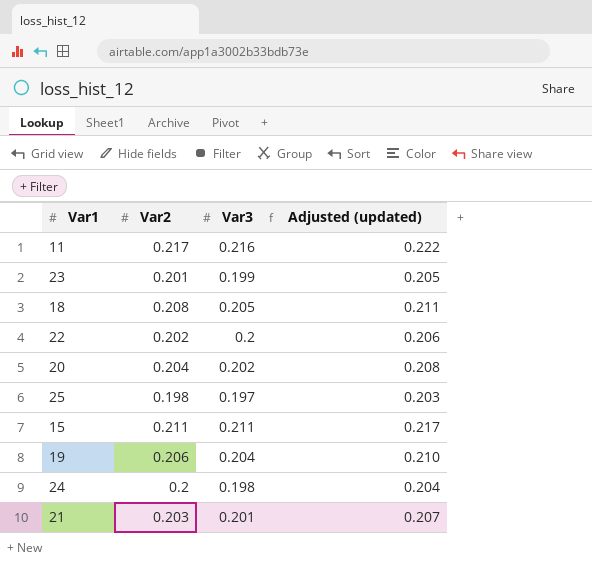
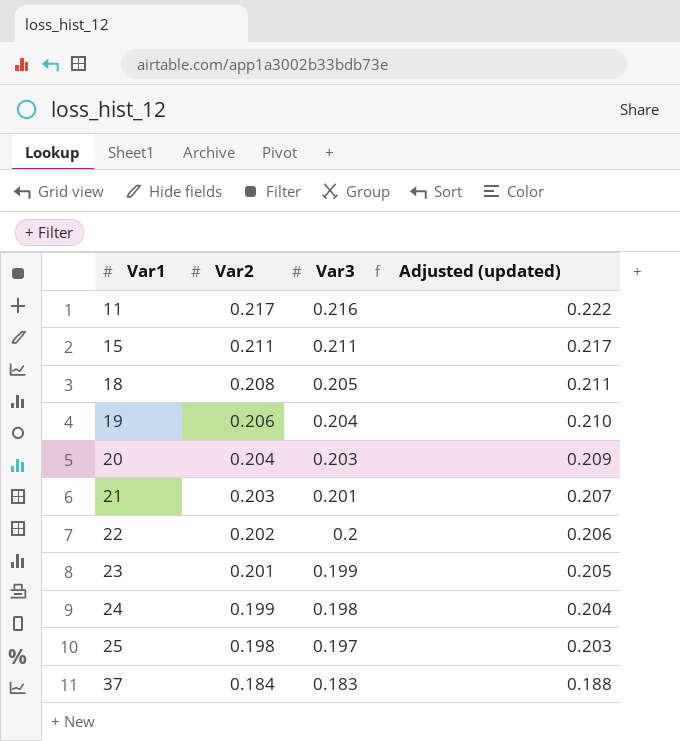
row order: none -> Var1 ascending
20 | Var3: 0.202 -> 0.203
20 | Adjusted (updated): 0.208 -> 0.209
24 | Var2: 0.2 -> 0.199
row 37: none -> 0.184 | 0.183 | 0.188

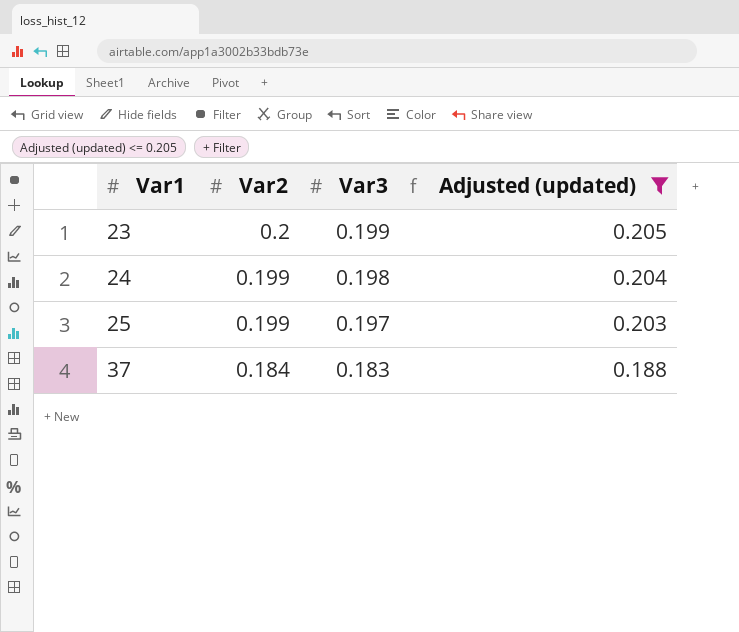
filter: none -> Adjusted (updated) <= 0.205
23 | Var2: 0.201 -> 0.2
25 | Var2: 0.198 -> 0.199

